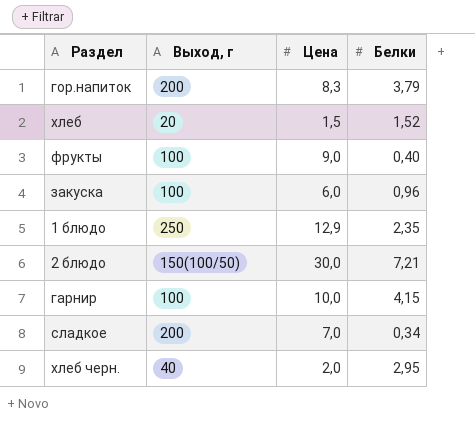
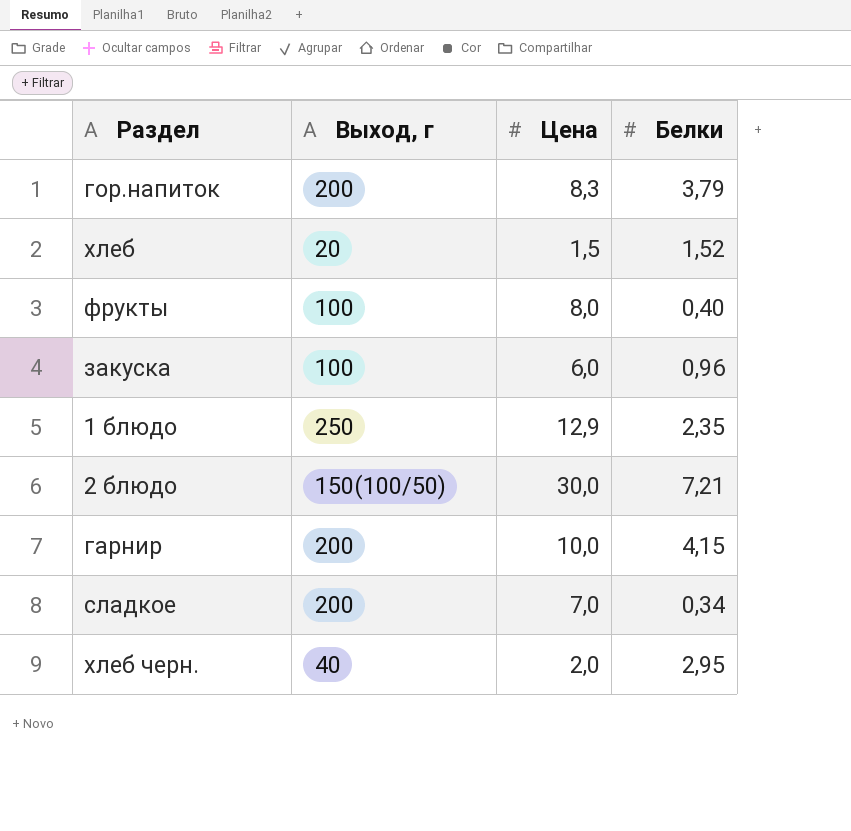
фрукты | Цена: 9,0 -> 8,0
гарнир | Выход, г: 100 -> 200

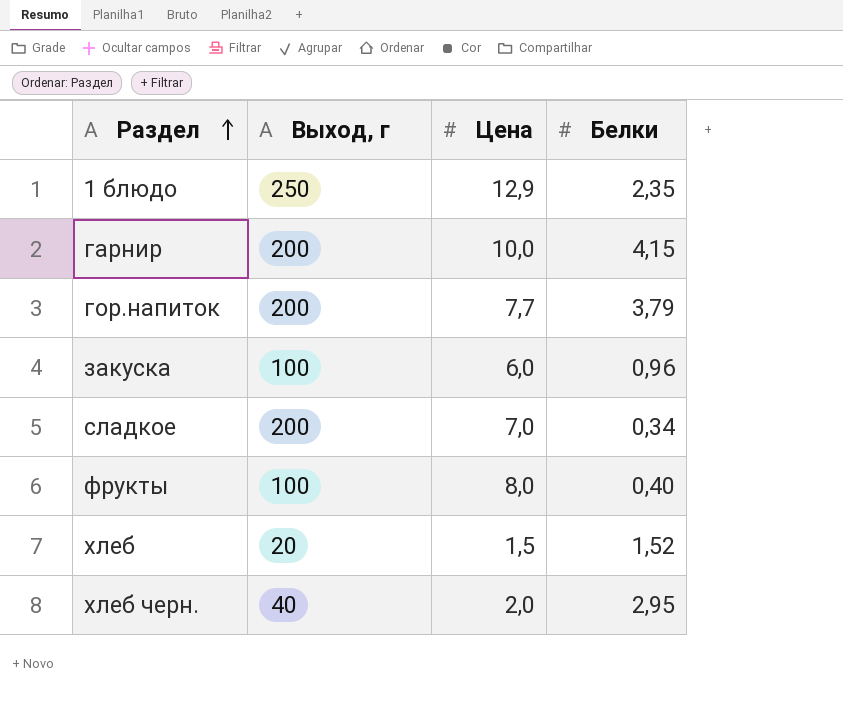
row order: none -> Раздел ascending
row 2 блюдо: 150(100/50) | 30,0 | 7,21 -> none
гор.напиток | Цена: 8,3 -> 7,7

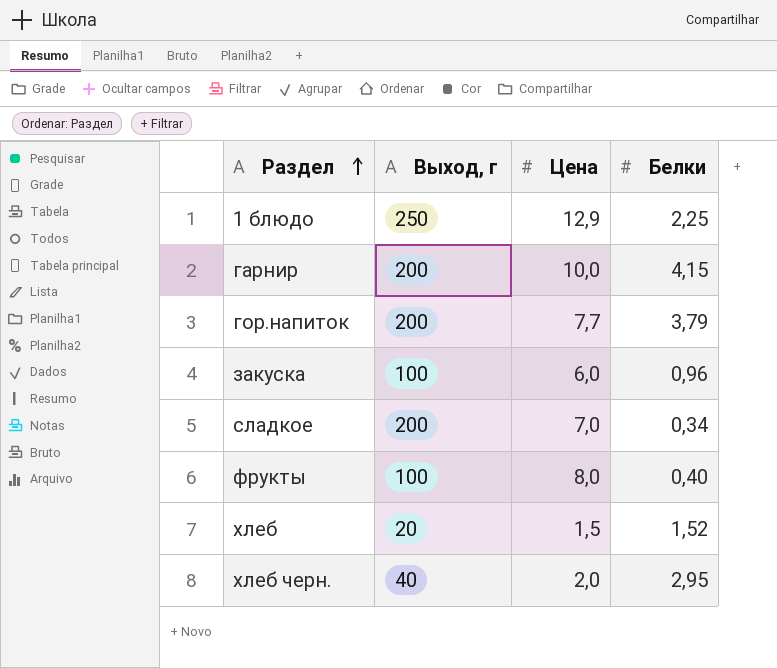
1 блюдо | Белки: 2,35 -> 2,25

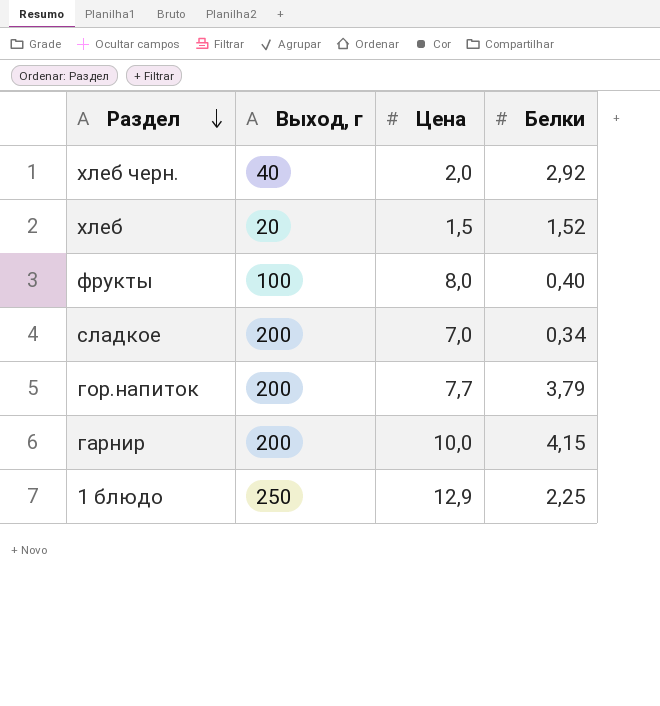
row order: Раздел ascending -> Раздел descending
row закуска: 100 | 6,0 | 0,96 -> none
хлеб черн. | Белки: 2,95 -> 2,92

